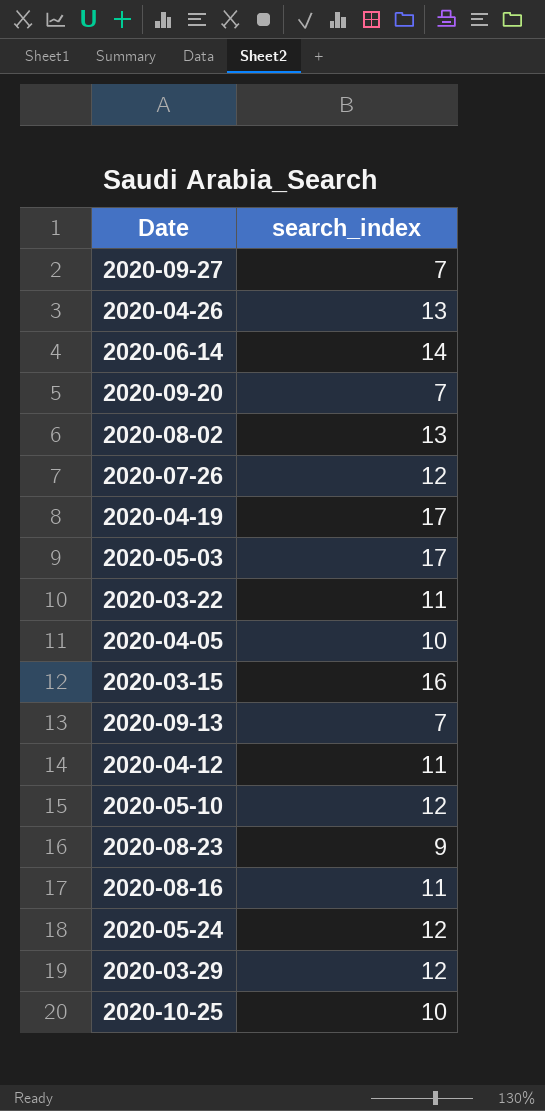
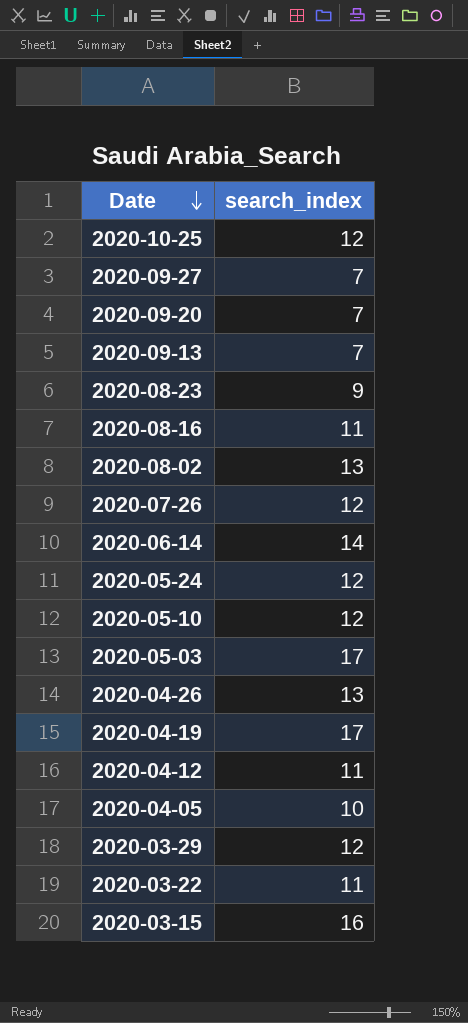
row order: none -> Date descending
2020-10-25 | search_index: 10 -> 12

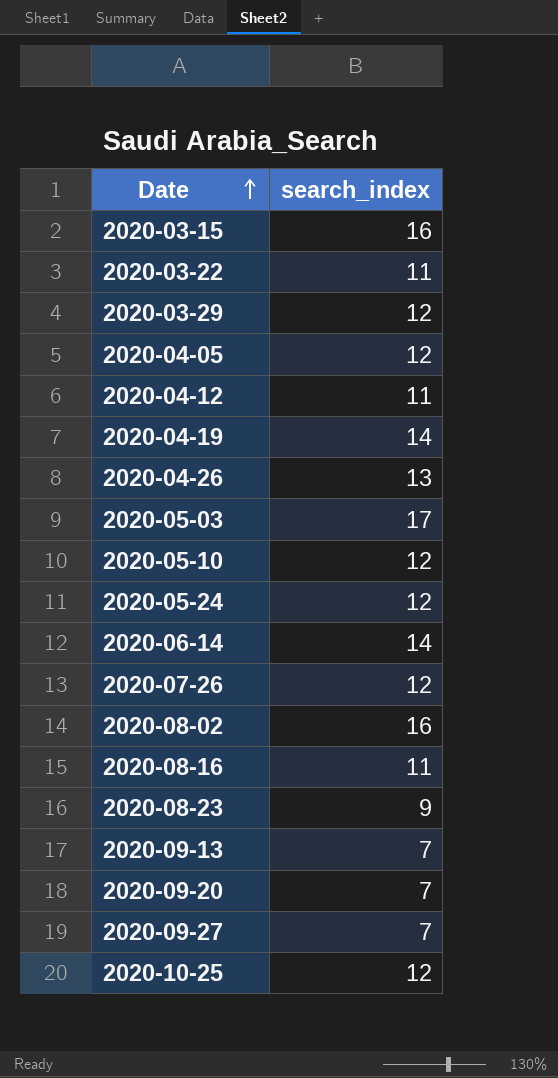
row order: Date descending -> Date ascending
2020-04-05 | search_index: 10 -> 12
2020-04-19 | search_index: 17 -> 14
2020-08-02 | search_index: 13 -> 16

